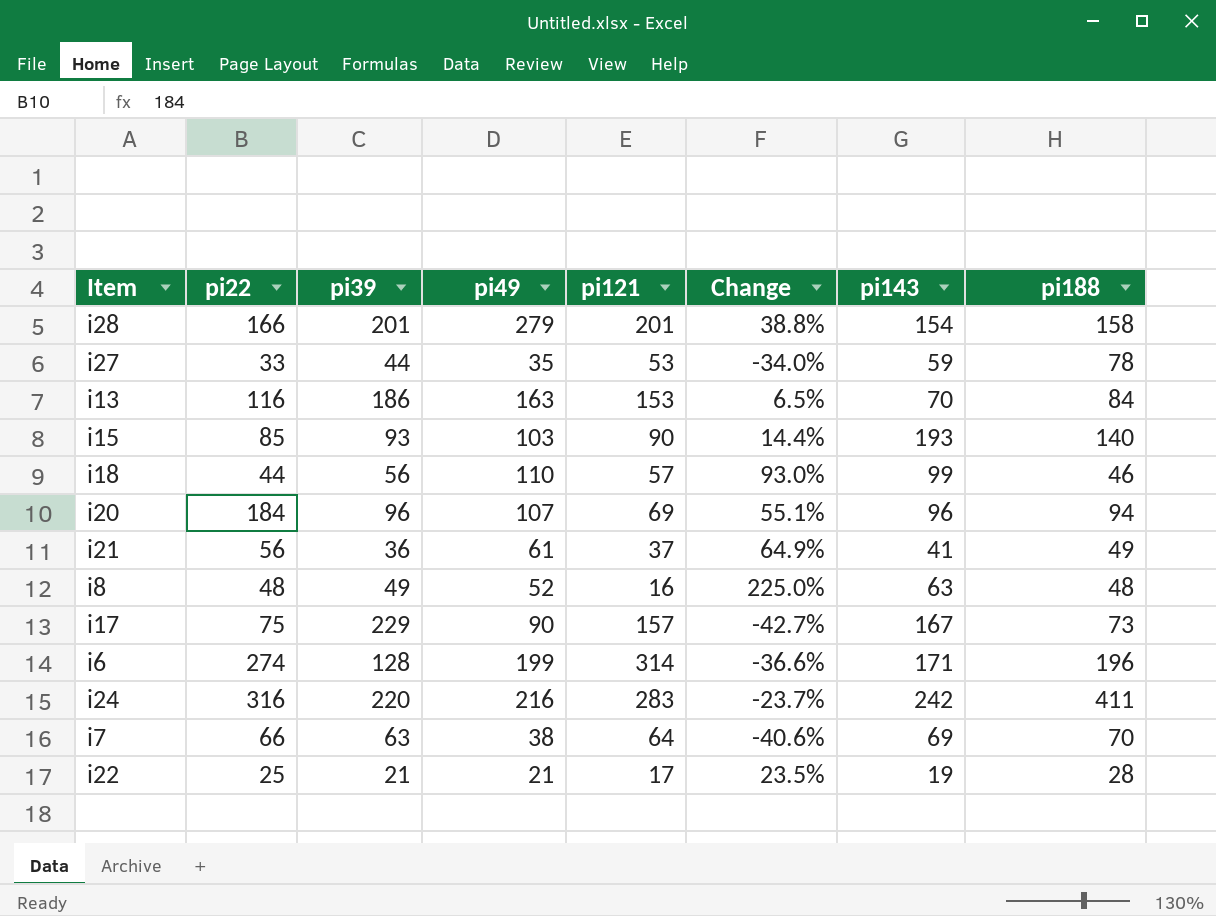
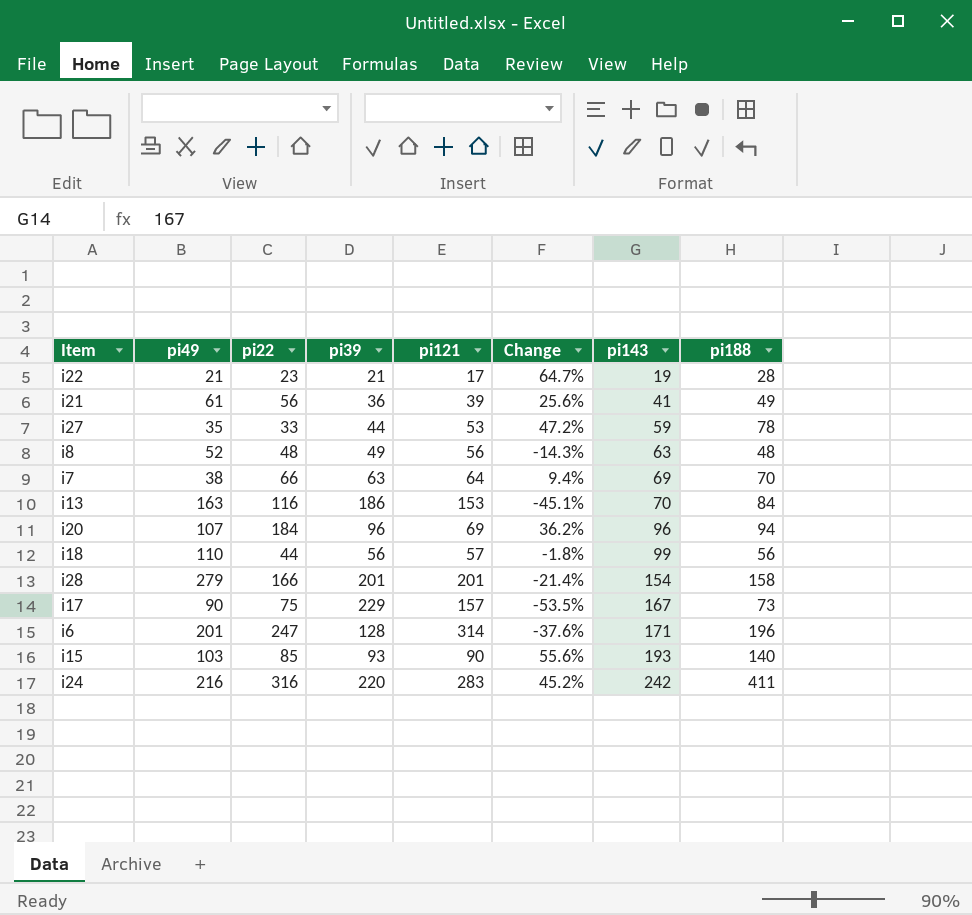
row order: none -> pi143 ascending
column pi49 | position: 4 -> 2
column Change | formula: ([pi49] - [pi121]) / [pi121] -> ([pi188] - [pi121]) / [pi121]
i22 | pi22: 25 -> 23
i21 | pi121: 37 -> 39
i8 | pi121: 16 -> 56
i18 | pi188: 46 -> 56
i6 | pi49: 199 -> 201
i6 | pi22: 274 -> 247

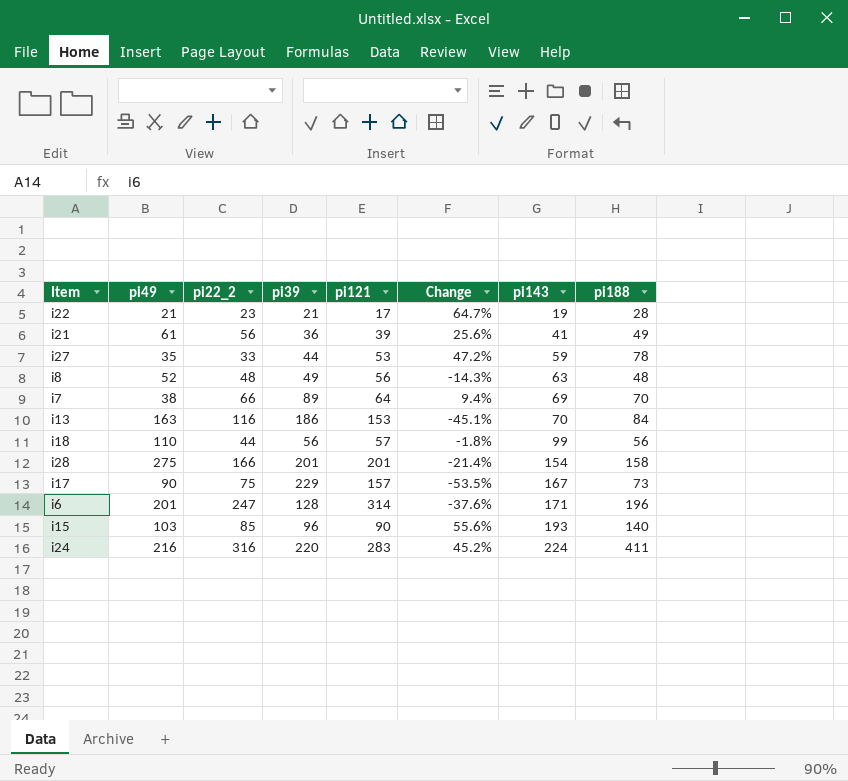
column name: pi22 -> pi22_2
row i20: 107 | 184 | 96 | 69 | 36.2% | 96 | 94 -> none
i7 | pi39: 63 -> 89
i28 | pi49: 279 -> 275
i15 | pi39: 93 -> 96
i24 | pi143: 242 -> 224

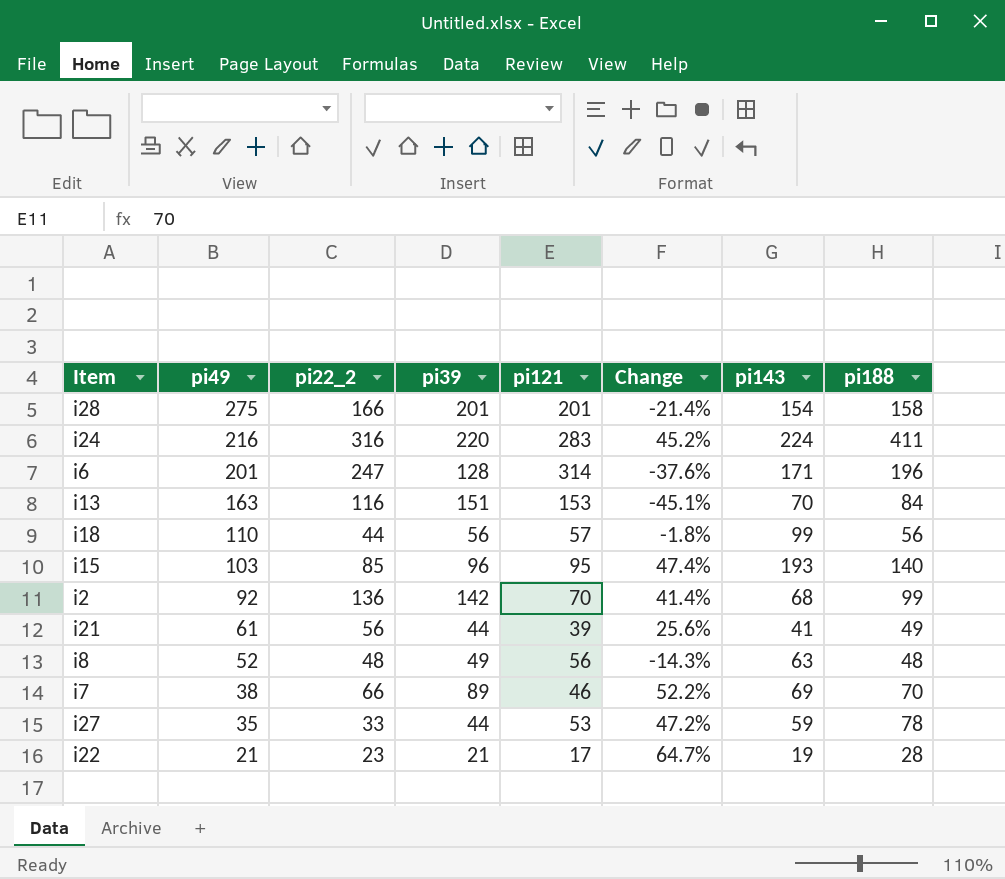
row order: pi143 ascending -> pi49 descending
row i17: 90 | 75 | 229 | 157 | -53.5% | 167 | 73 -> none
i13 | pi39: 186 -> 151
i15 | pi121: 90 -> 95
i15 | Change: 55.6% -> 47.4%
row i2: none -> 92 | 136 | 142 | 70 | 41.4% | 68 | 99
i21 | pi39: 36 -> 44
i7 | pi121: 64 -> 46
i7 | Change: 9.4% -> 52.2%

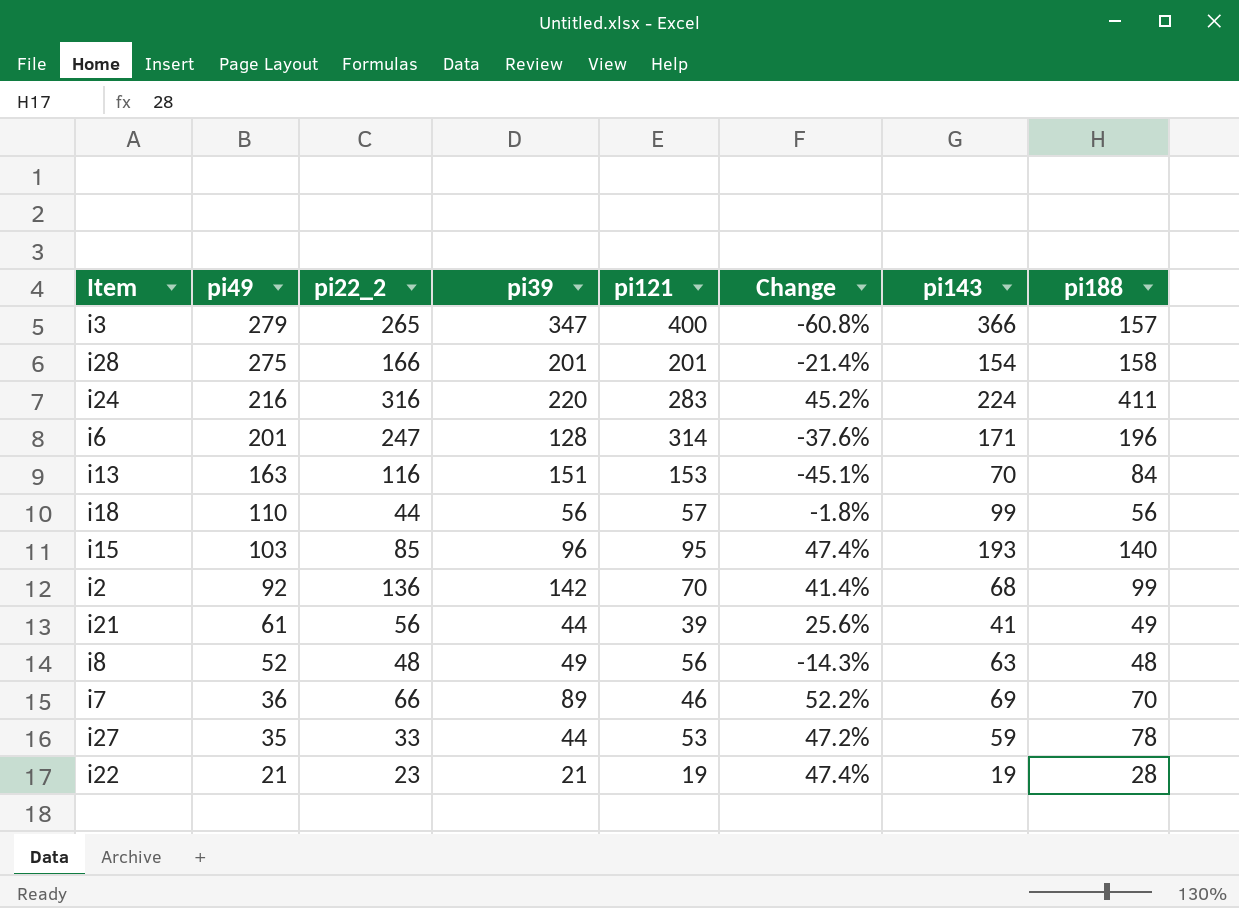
row i3: none -> 279 | 265 | 347 | 400 | -60.8% | 366 | 157
i7 | pi49: 38 -> 36
i22 | pi121: 17 -> 19
i22 | Change: 64.7% -> 47.4%

